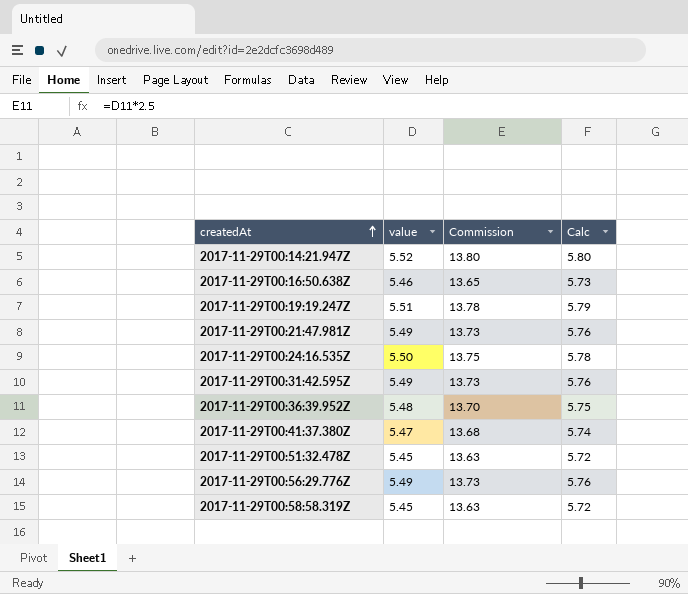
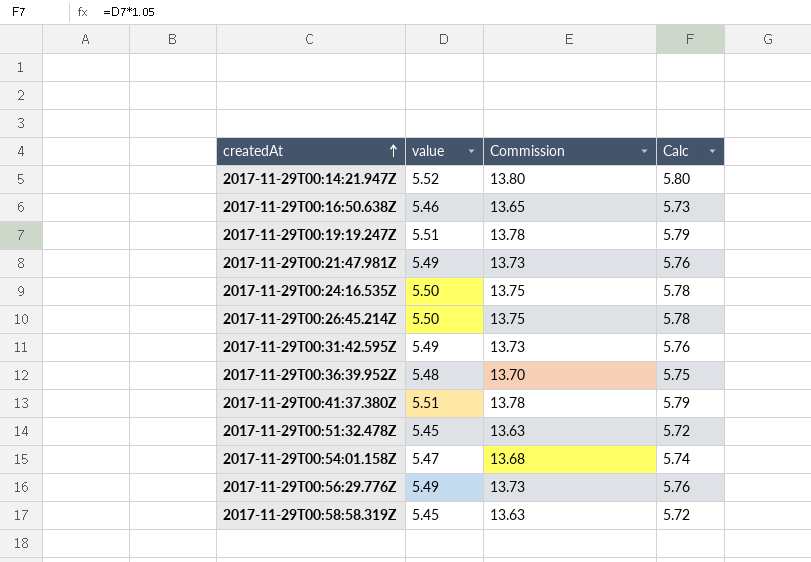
row 2017-11-29T00:26:45.214Z: none -> 5.50 | 13.75 | 5.78
2017-11-29T00:41:37.380Z | value: 5.47 -> 5.51
2017-11-29T00:41:37.380Z | Commission: 13.68 -> 13.78
2017-11-29T00:41:37.380Z | Calc: 5.74 -> 5.79
row 2017-11-29T00:54:01.158Z: none -> 5.47 | 13.68 | 5.74

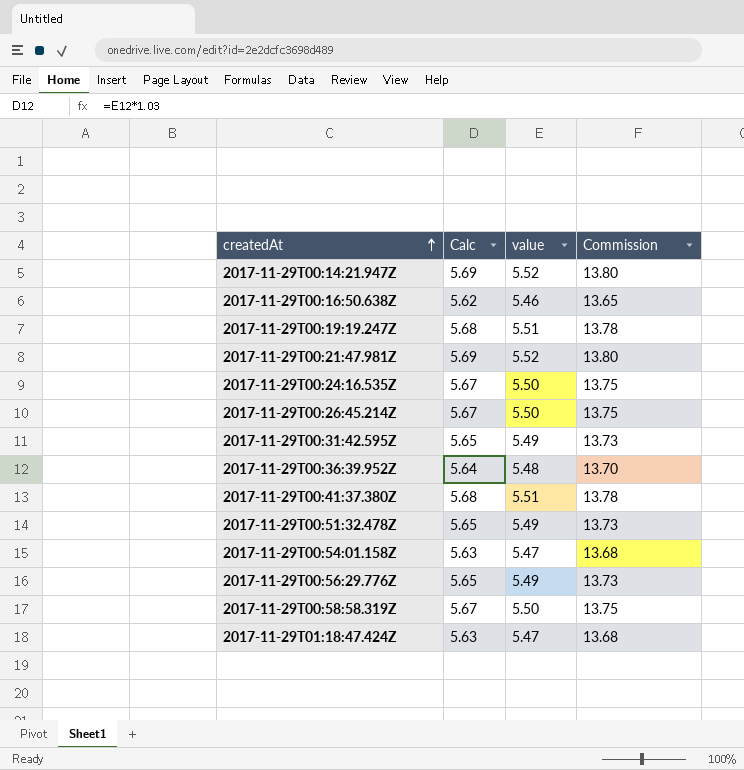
column Calc | formula: [value] * 1.05 -> [value] * 1.03
column Calc | position: 4 -> 2
2017-11-29T00:21:47.981Z | value: 5.49 -> 5.52
2017-11-29T00:21:47.981Z | Commission: 13.73 -> 13.80
2017-11-29T00:51:32.478Z | value: 5.45 -> 5.49
2017-11-29T00:51:32.478Z | Commission: 13.63 -> 13.73
2017-11-29T00:58:58.319Z | value: 5.45 -> 5.50
2017-11-29T00:58:58.319Z | Commission: 13.63 -> 13.75
row 2017-11-29T01:18:47.424Z: none -> 5.63 | 5.47 | 13.68

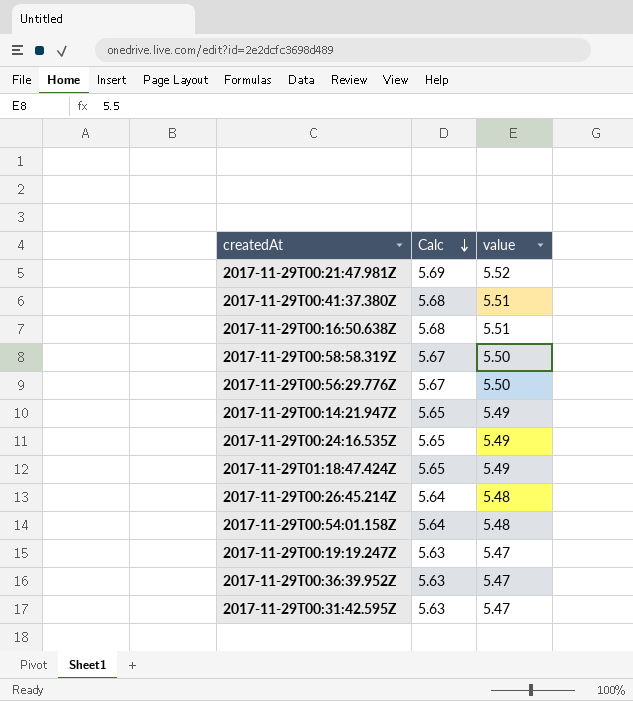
row order: createdAt ascending -> Calc descending
column Commission | formula: [value] * 2.5 -> none
row 2017-11-29T00:51:32.478Z: 5.65 | 5.49 | 13.73 -> none
2017-11-29T00:16:50.638Z | Calc: 5.62 -> 5.68
2017-11-29T00:16:50.638Z | value: 5.46 -> 5.51
2017-11-29T00:56:29.776Z | Calc: 5.65 -> 5.67
2017-11-29T00:56:29.776Z | value: 5.49 -> 5.50
2017-11-29T00:14:21.947Z | Calc: 5.69 -> 5.65
2017-11-29T00:14:21.947Z | value: 5.52 -> 5.49
2017-11-29T00:24:16.535Z | Calc: 5.67 -> 5.65
2017-11-29T00:24:16.535Z | value: 5.50 -> 5.49
2017-11-29T01:18:47.424Z | Calc: 5.63 -> 5.65
2017-11-29T01:18:47.424Z | value: 5.47 -> 5.49
2017-11-29T00:26:45.214Z | Calc: 5.67 -> 5.64
2017-11-29T00:26:45.214Z | value: 5.50 -> 5.48
2017-11-29T00:54:01.158Z | Calc: 5.63 -> 5.64
2017-11-29T00:54:01.158Z | value: 5.47 -> 5.48
2017-11-29T00:19:19.247Z | Calc: 5.68 -> 5.63
2017-11-29T00:19:19.247Z | value: 5.51 -> 5.47
2017-11-29T00:36:39.952Z | Calc: 5.64 -> 5.63
2017-11-29T00:36:39.952Z | value: 5.48 -> 5.47
2017-11-29T00:31:42.595Z | Calc: 5.65 -> 5.63
2017-11-29T00:31:42.595Z | value: 5.49 -> 5.47

